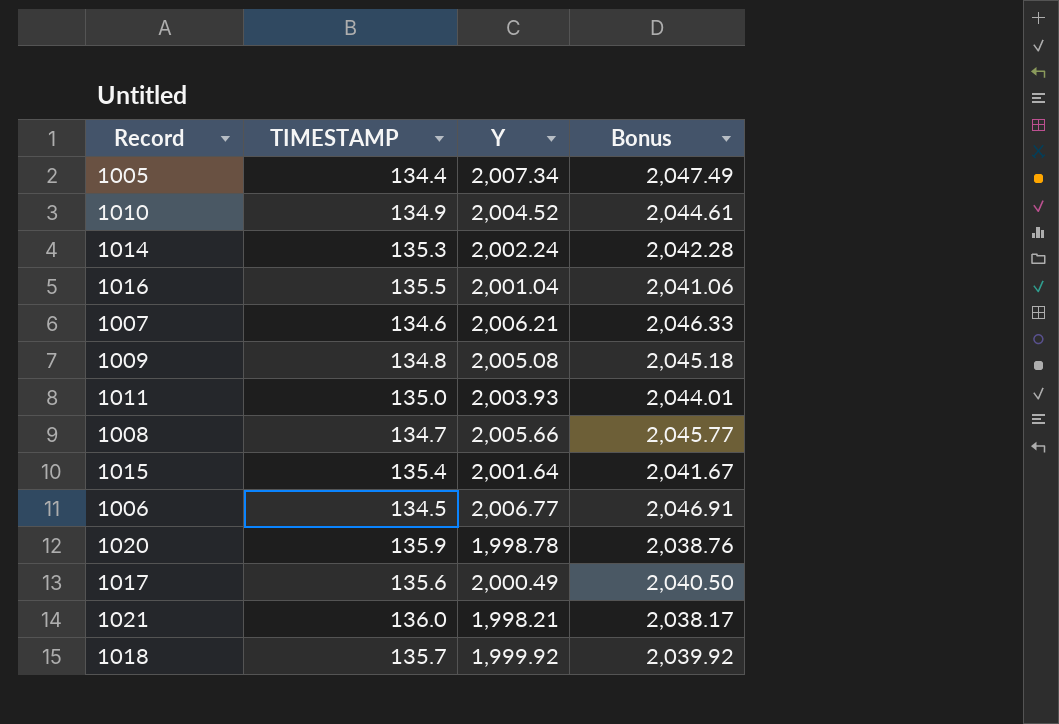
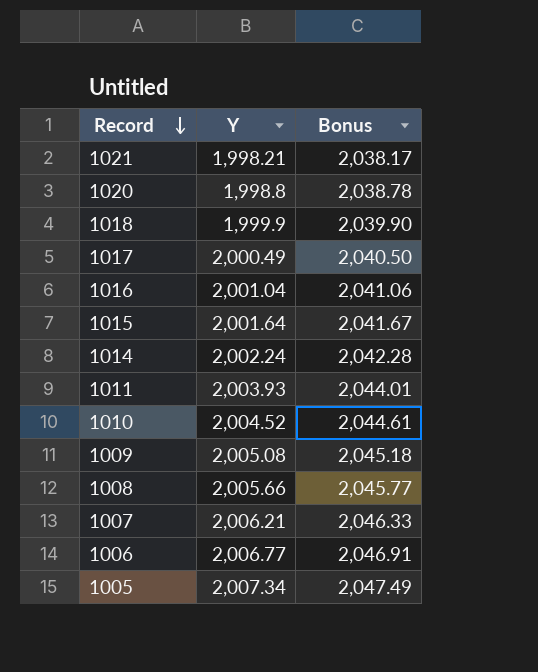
row order: none -> Record descending
column TIMESTAMP | position: 2 -> none
1020 | Y: 1,998.78 -> 1,998.8
1020 | Bonus: 2,038.76 -> 2,038.78
1018 | Y: 1,999.92 -> 1,999.9
1018 | Bonus: 2,039.92 -> 2,039.90

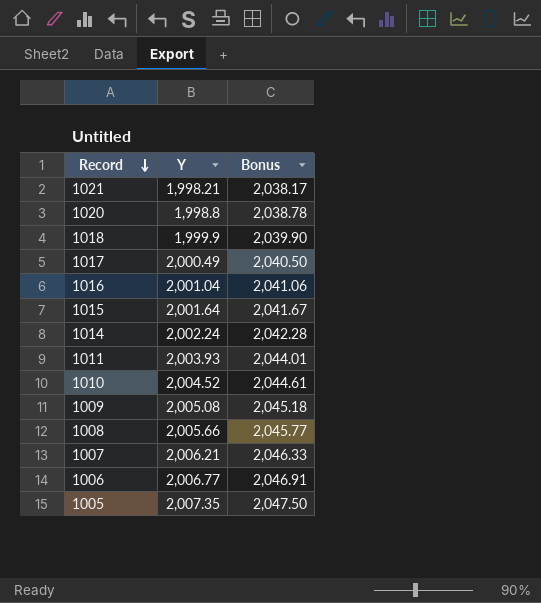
1005 | Y: 2,007.34 -> 2,007.35
1005 | Bonus: 2,047.49 -> 2,047.50

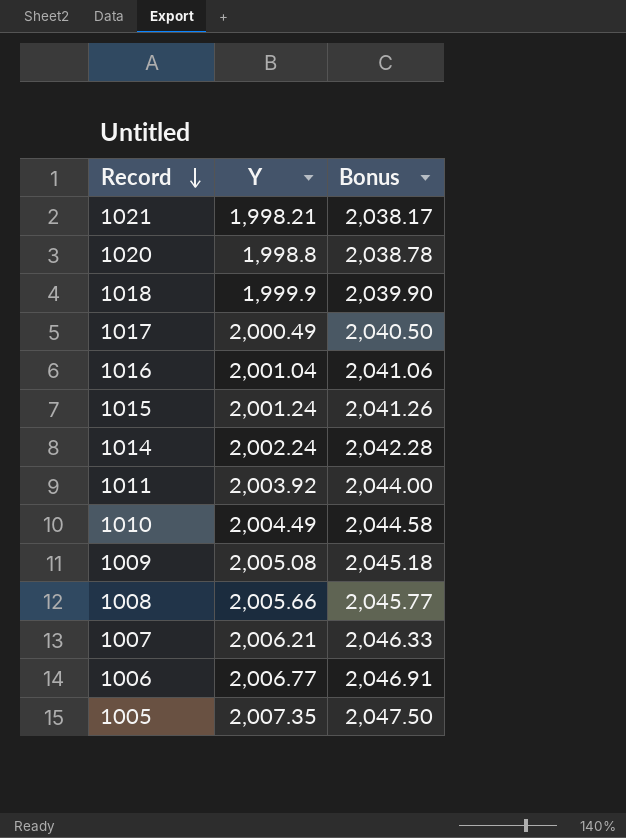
1015 | Y: 2,001.64 -> 2,001.24
1015 | Bonus: 2,041.67 -> 2,041.26
1011 | Y: 2,003.93 -> 2,003.92
1011 | Bonus: 2,044.01 -> 2,044.00
1010 | Y: 2,004.52 -> 2,004.49
1010 | Bonus: 2,044.61 -> 2,044.58

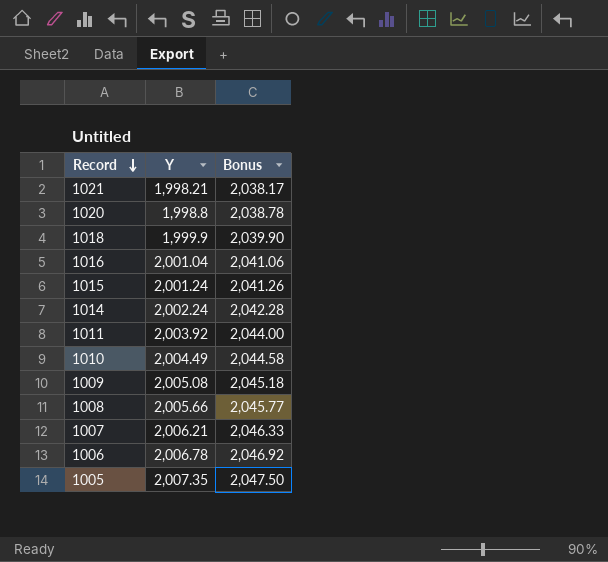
row 1017: 2,000.49 | 2,040.50 -> none
1006 | Y: 2,006.77 -> 2,006.78
1006 | Bonus: 2,046.91 -> 2,046.92

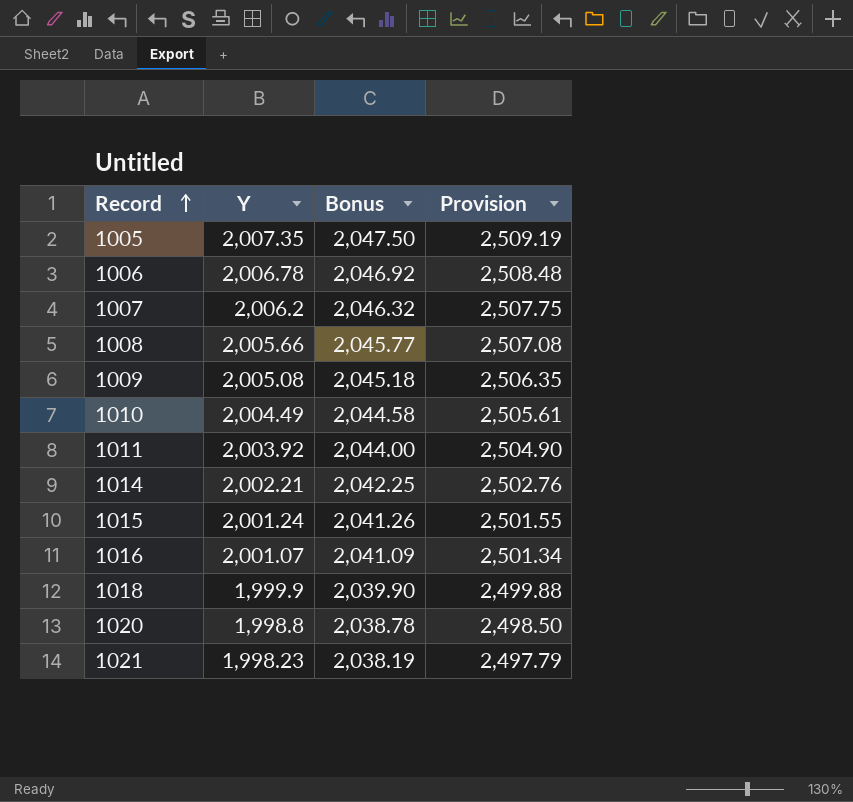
row order: Record descending -> Record ascending
column Provision | formula: none -> [Y] * 1.25
1007 | Y: 2,006.21 -> 2,006.2
1007 | Bonus: 2,046.33 -> 2,046.32
1014 | Y: 2,002.24 -> 2,002.21
1014 | Bonus: 2,042.28 -> 2,042.25
1016 | Y: 2,001.04 -> 2,001.07
1016 | Bonus: 2,041.06 -> 2,041.09
1021 | Y: 1,998.21 -> 1,998.23
1021 | Bonus: 2,038.17 -> 2,038.19

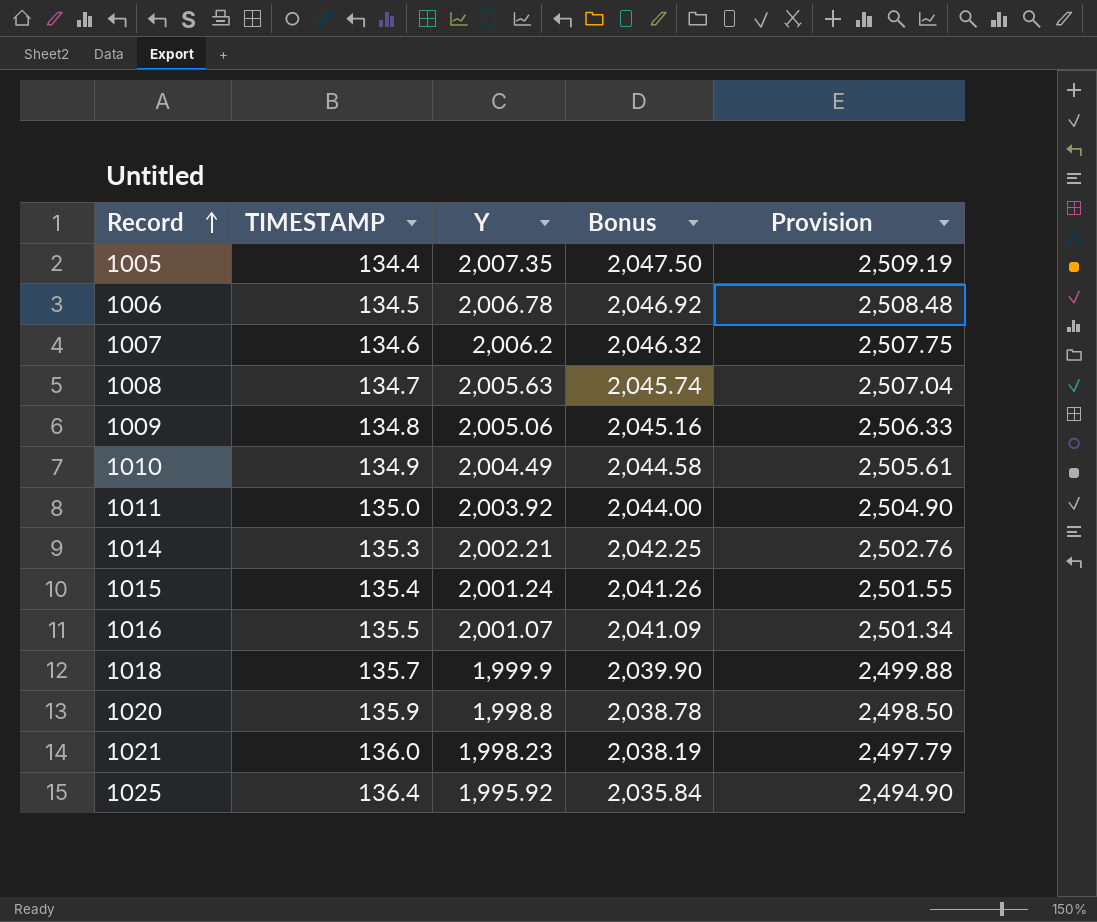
column TIMESTAMP | position: none -> 2
1008 | Y: 2,005.66 -> 2,005.63
1008 | Bonus: 2,045.77 -> 2,045.74
1008 | Provision: 2,507.08 -> 2,507.04
1009 | Y: 2,005.08 -> 2,005.06
1009 | Bonus: 2,045.18 -> 2,045.16
1009 | Provision: 2,506.35 -> 2,506.33
row 1025: none -> 136.4 | 1,995.92 | 2,035.84 | 2,494.90

